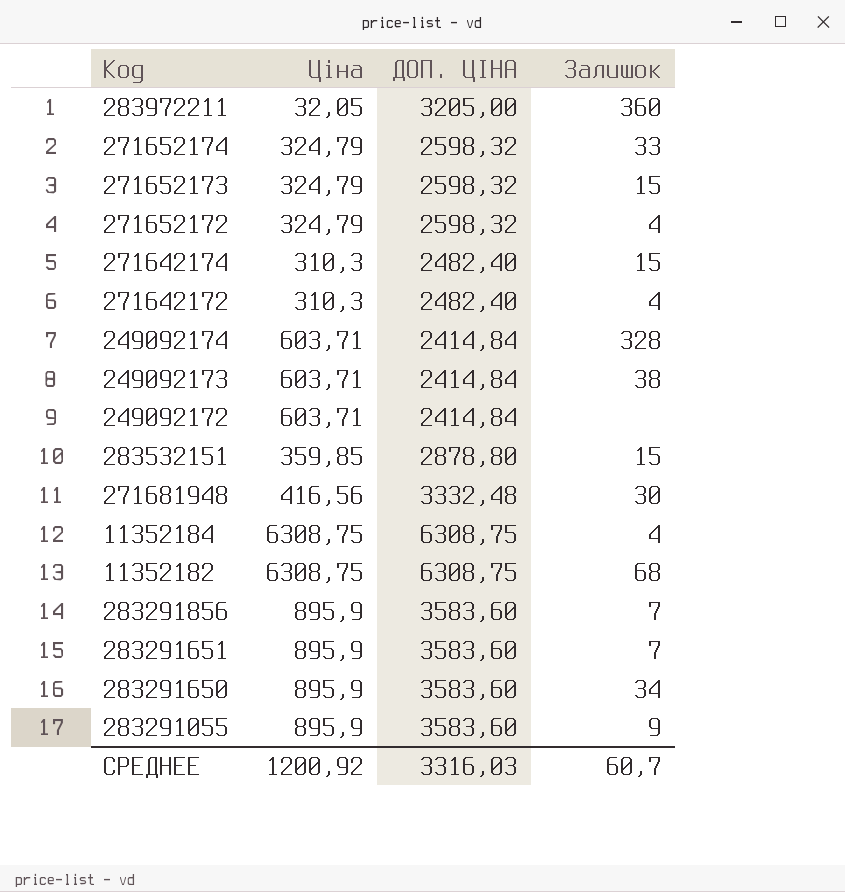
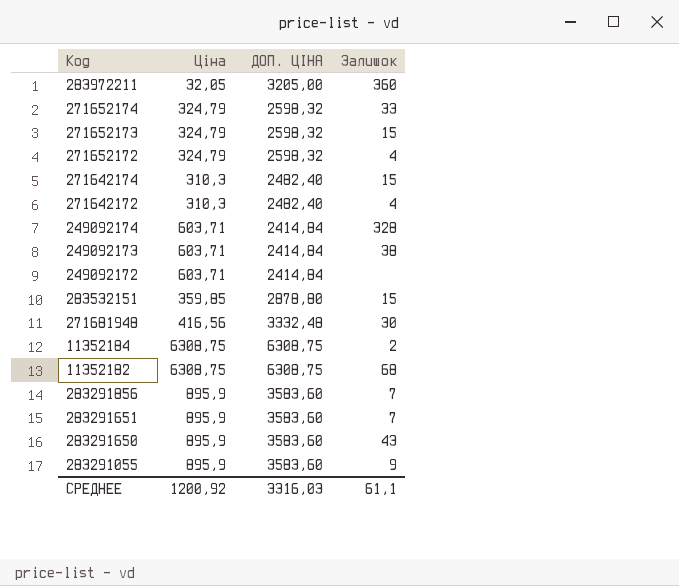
11352184 | Залишок: 4 -> 2
283291650 | Залишок: 34 -> 43
СРЕДНЕЕ | Залишок: 60,7 -> 61,1

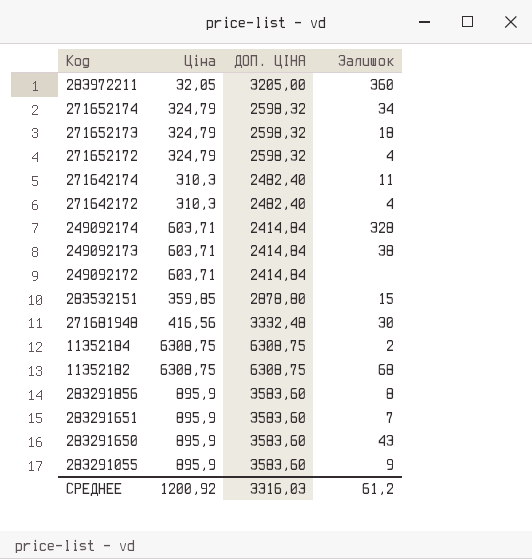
271652174 | Залишок: 33 -> 34
271652173 | Залишок: 15 -> 18
271642174 | Залишок: 15 -> 11
283291856 | Залишок: 7 -> 8
СРЕДНЕЕ | Залишок: 61,1 -> 61,2

